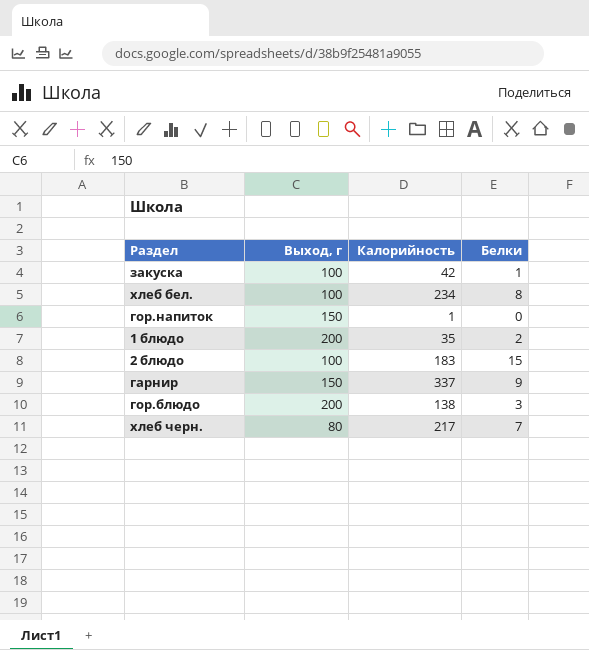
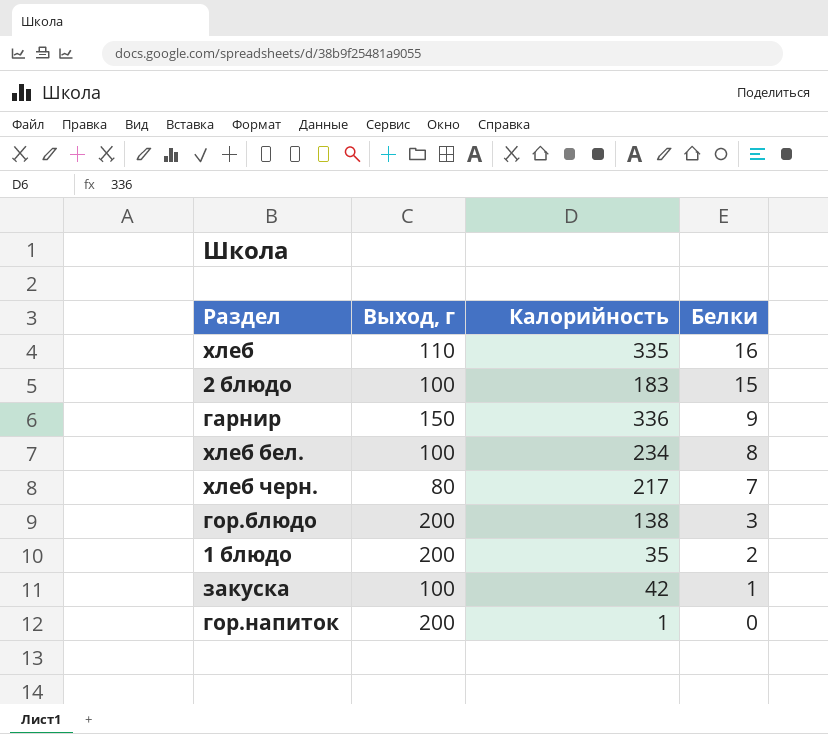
row order: none -> Белки descending
row хлеб: none -> 110 | 335 | 16
гарнир | Калорийность: 337 -> 336
гор.напиток | Выход, г: 150 -> 200

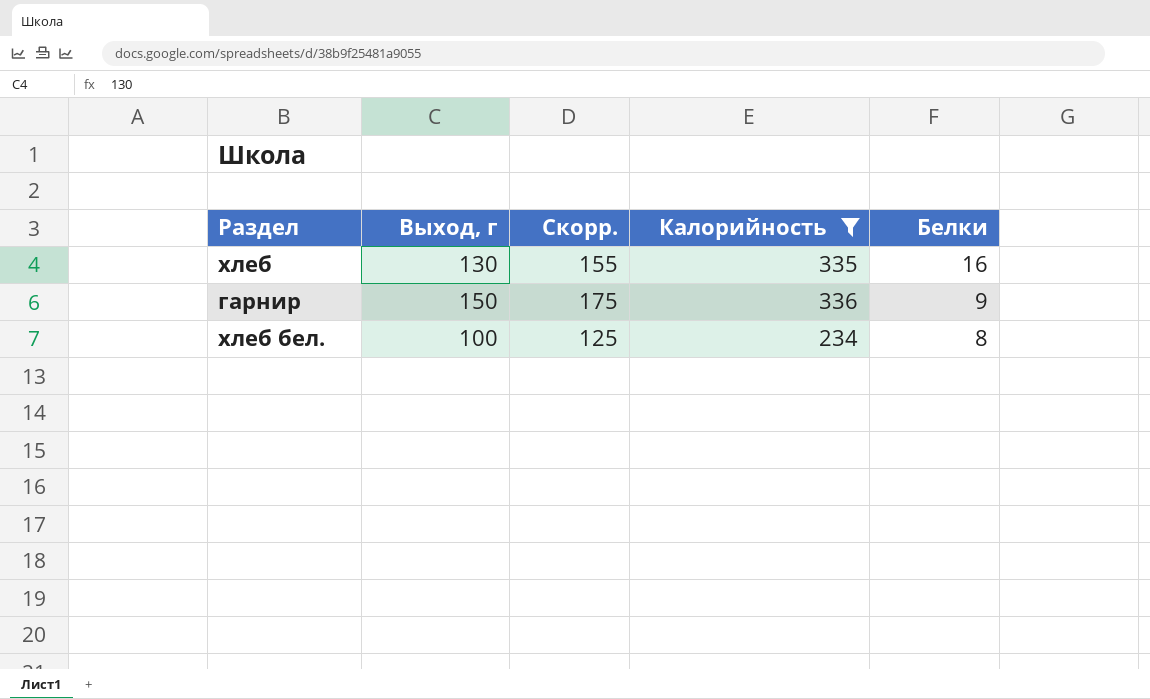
filter: none -> Калорийность >= 234
column Скорр. | formula: none -> [Выход, г] + 25
хлеб | Выход, г: 110 -> 130

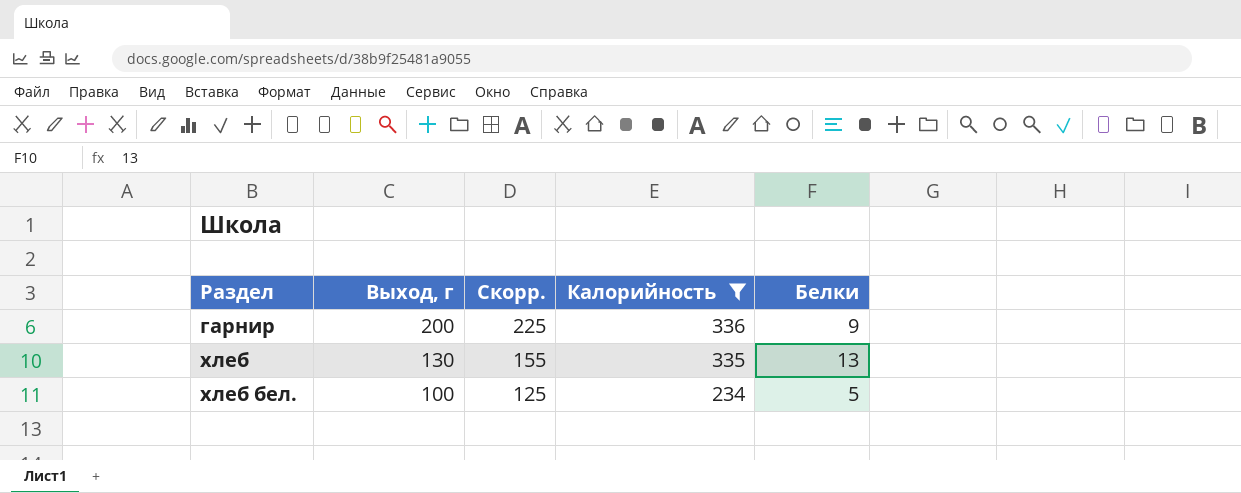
row order: Белки descending -> Раздел ascending
гарнир | Выход, г: 150 -> 200
гарнир | Скорр.: 175 -> 225
хлеб | Белки: 16 -> 13
хлеб бел. | Белки: 8 -> 5

